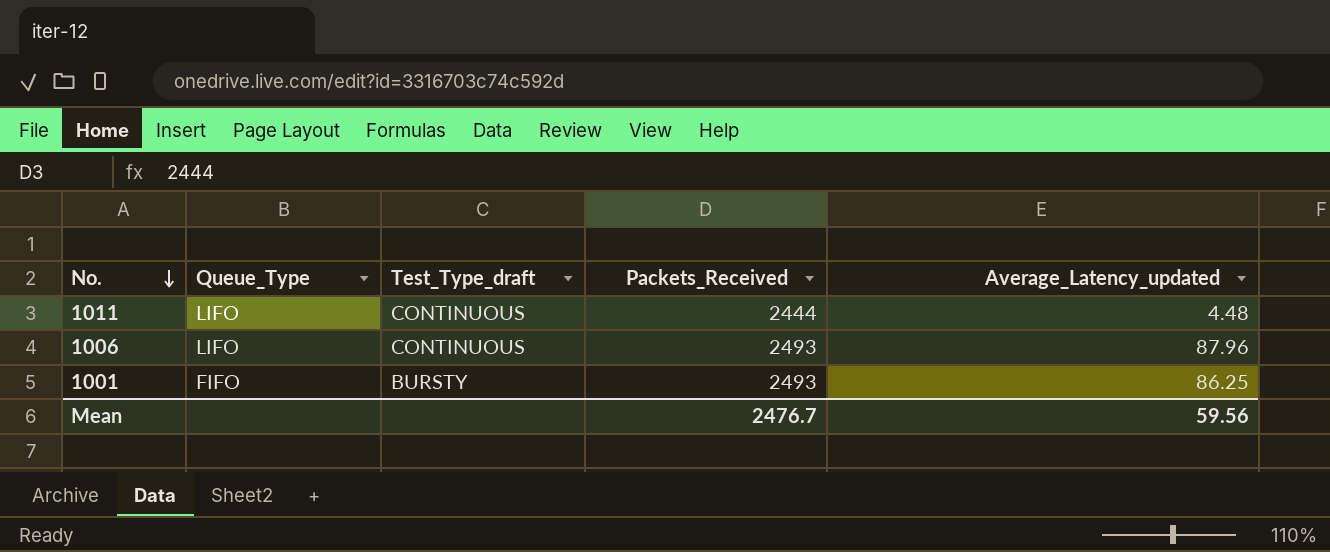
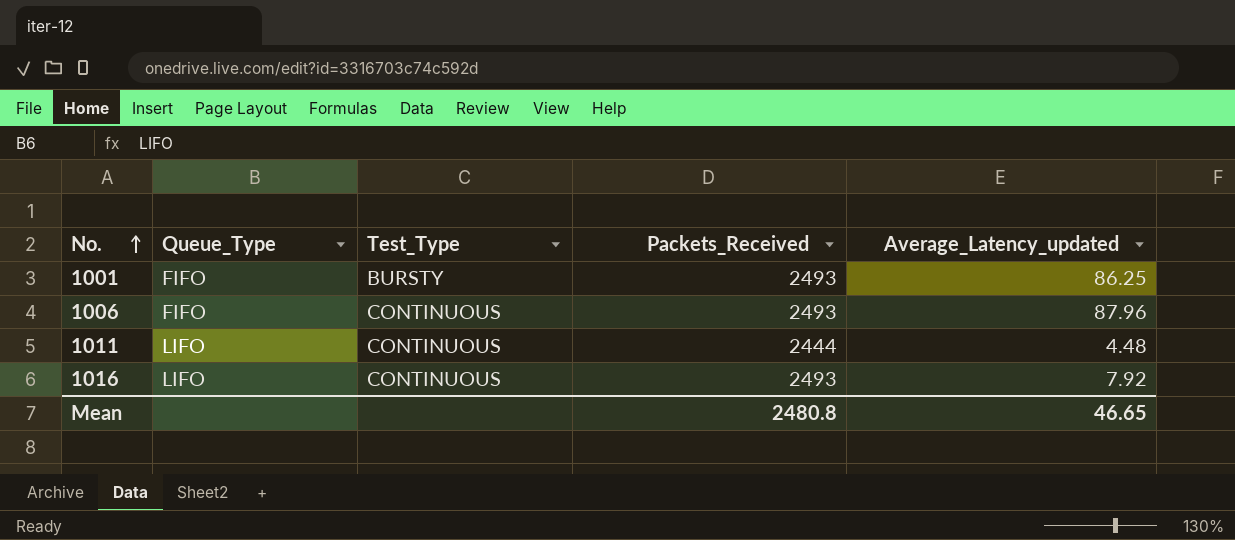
row order: No. descending -> No. ascending
column name: Test_Type_draft -> Test_Type
1006 | Queue_Type: LIFO -> FIFO
row 1016: none -> LIFO | CONTINUOUS | 2493 | 7.92
Mean | Packets_Received: 2476.7 -> 2480.8
Mean | Average_Latency_updated: 59.56 -> 46.65

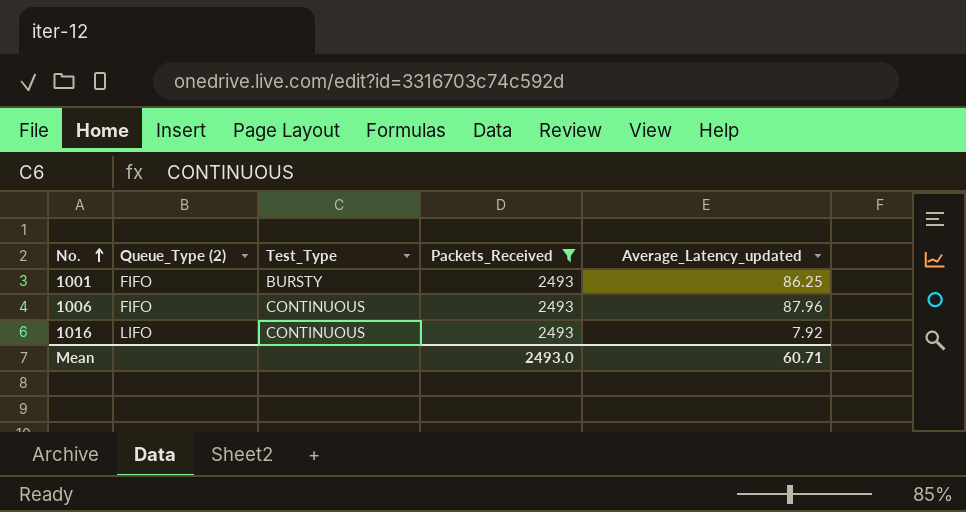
filter: none -> Packets_Received = 2493
column name: Queue_Type -> Queue_Type (2)
Mean | Packets_Received: 2480.8 -> 2493.0
Mean | Average_Latency_updated: 46.65 -> 60.71

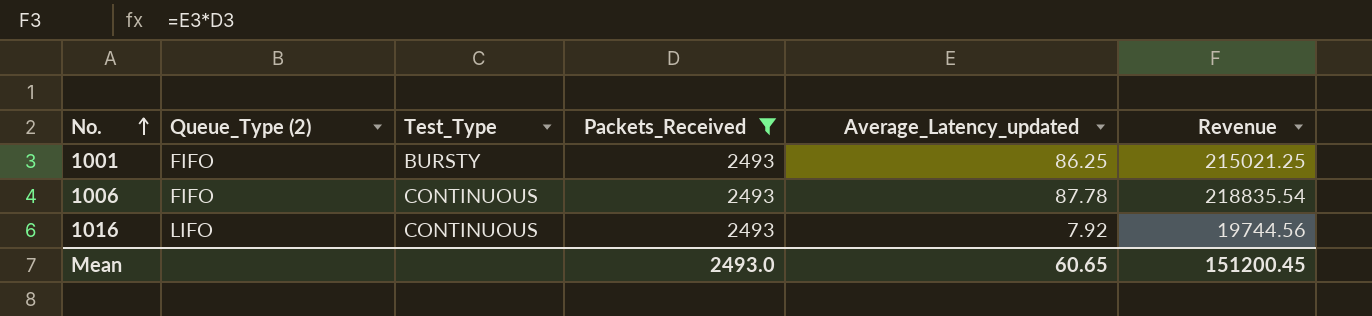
column Revenue | formula: none -> [Packets_Received] * [Average_Latency_updated]
1006 | Average_Latency_updated: 87.96 -> 87.78
Mean | Average_Latency_updated: 60.71 -> 60.65

